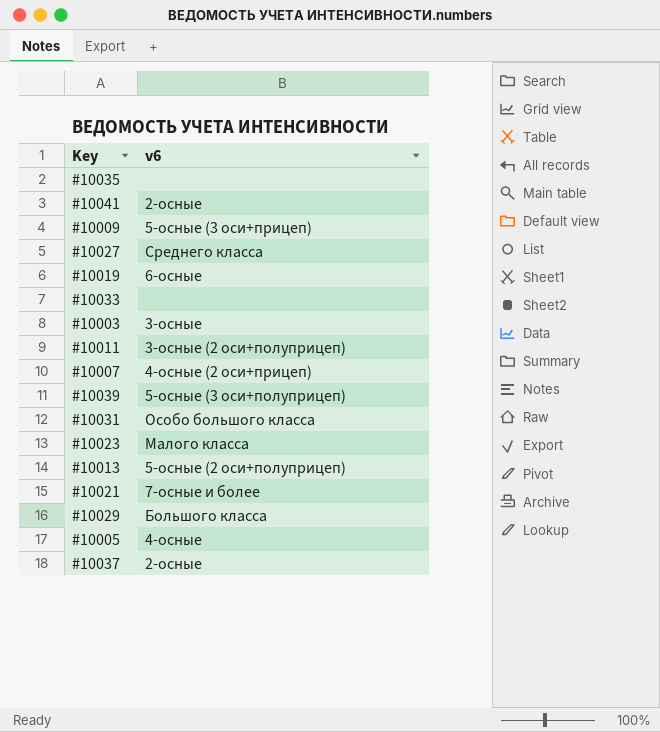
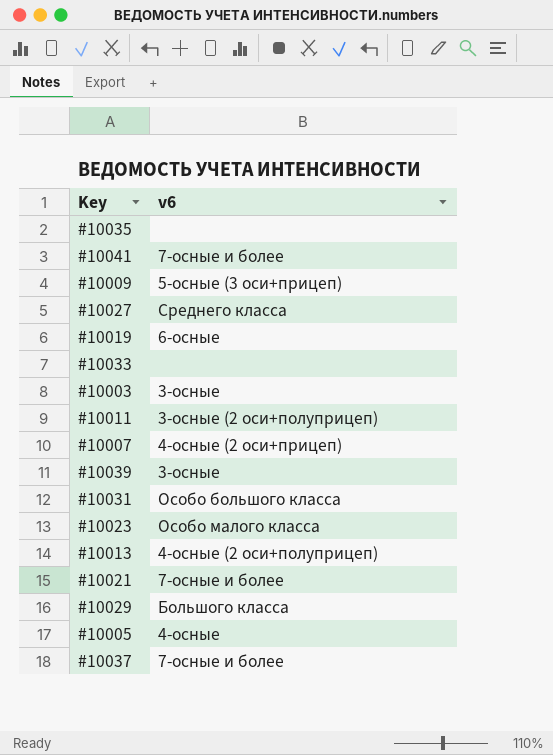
#10041 | v6: 2-осные -> 7-осные и более
#10039 | v6: 5-осные (3 оси+полуприцеп) -> 3-осные
#10023 | v6: Малого класса -> Особо малого класса
#10013 | v6: 5-осные (2 оси+полуприцеп) -> 4-осные (2 оси+полуприцеп)
#10037 | v6: 2-осные -> 7-осные и более

